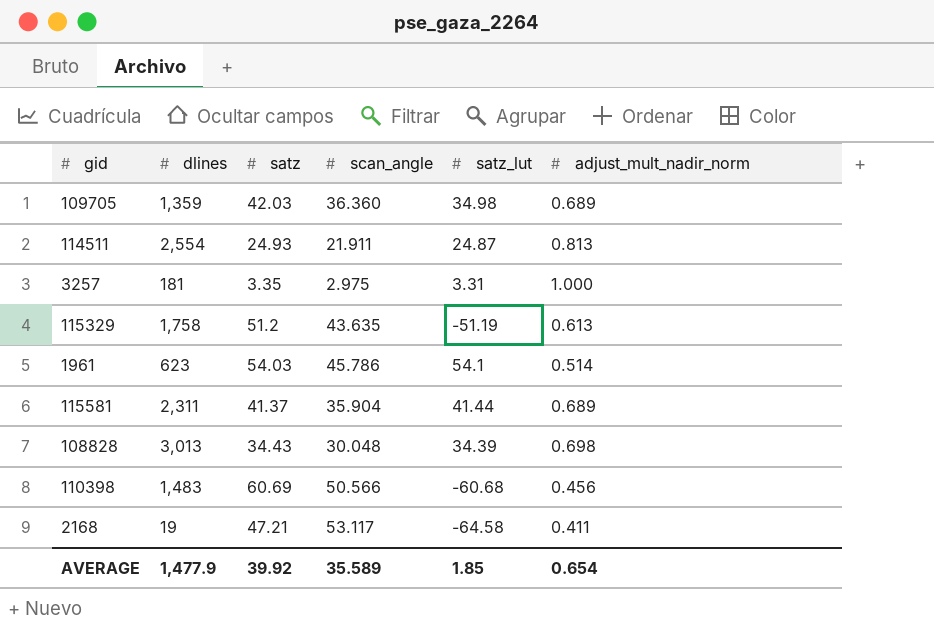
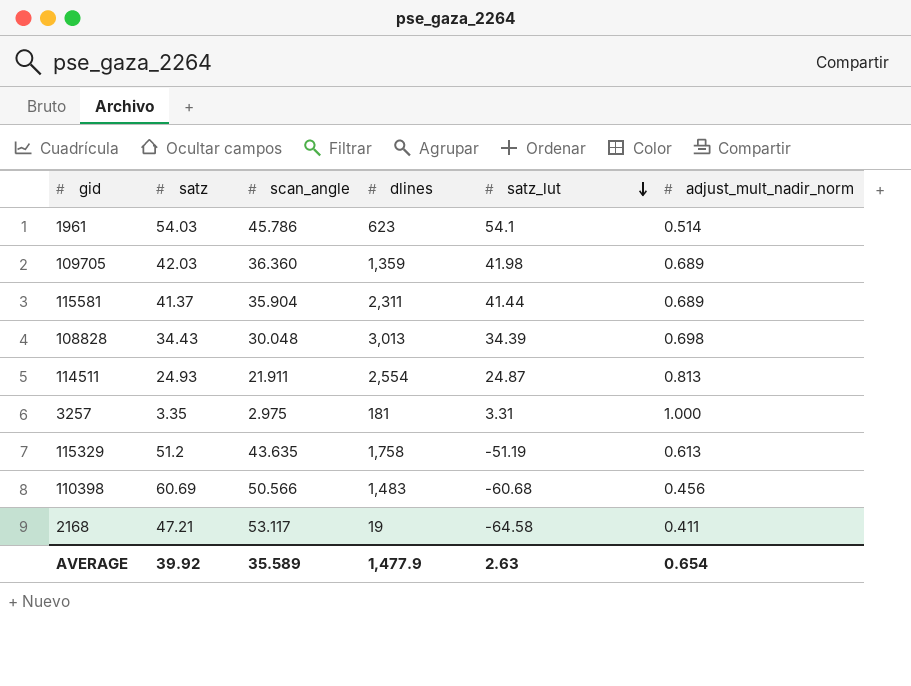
row order: none -> satz_lut descending
column dlines | position: 2 -> 4
109705 | satz_lut: 34.98 -> 41.98
AVERAGE | satz_lut: 1.85 -> 2.63

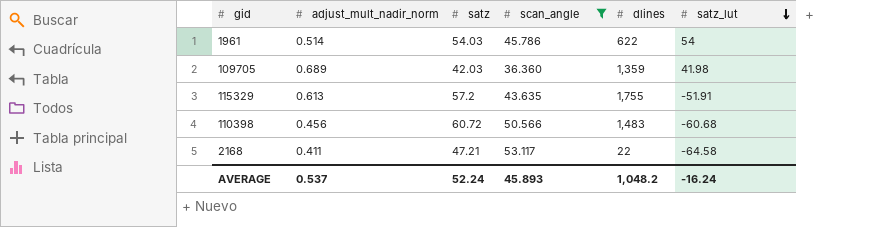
filter: none -> scan_angle >= 36.360
column adjust_mult_nadir_norm | position: 6 -> 2
1961 | dlines: 623 -> 622
1961 | satz_lut: 54.1 -> 54
115329 | satz: 51.2 -> 57.2
115329 | dlines: 1,758 -> 1,755
115329 | satz_lut: -51.19 -> -51.91
110398 | satz: 60.69 -> 60.72
2168 | dlines: 19 -> 22
AVERAGE | adjust_mult_nadir_norm: 0.654 -> 0.537
AVERAGE | satz: 39.92 -> 52.24
AVERAGE | scan_angle: 35.589 -> 45.893
AVERAGE | dlines: 1,477.9 -> 1,048.2
AVERAGE | satz_lut: 2.63 -> -16.24

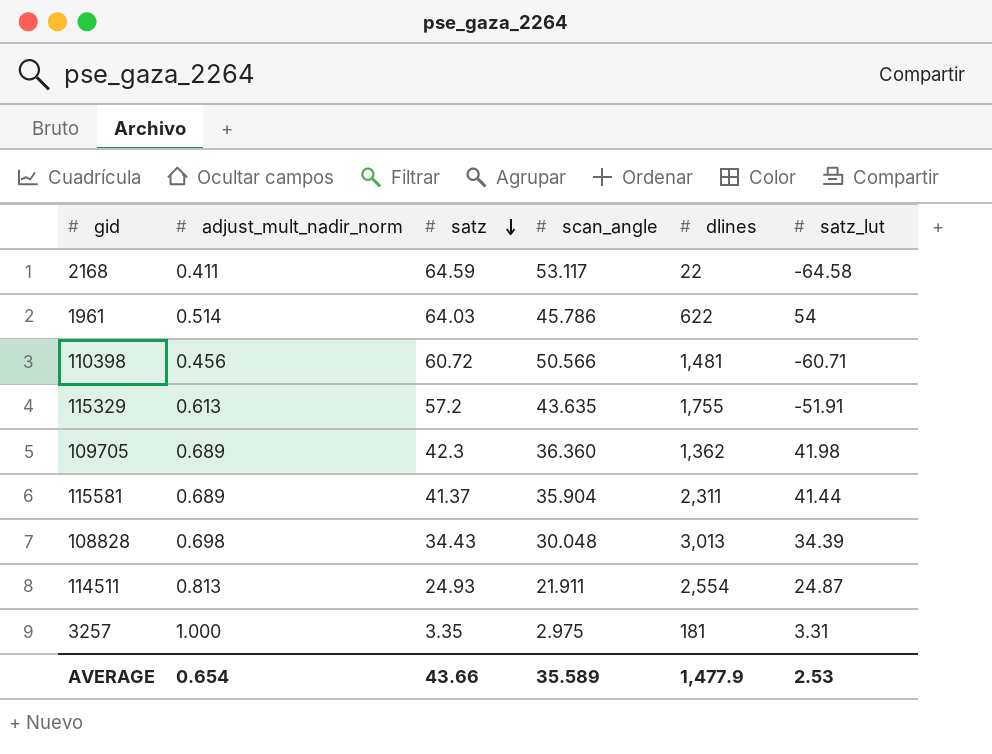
filter: scan_angle >= 36.360 -> none
row order: satz_lut descending -> satz descending
2168 | satz: 47.21 -> 64.59
1961 | satz: 54.03 -> 64.03
110398 | dlines: 1,483 -> 1,481
110398 | satz_lut: -60.68 -> -60.71
109705 | satz: 42.03 -> 42.3
109705 | dlines: 1,359 -> 1,362
AVERAGE | adjust_mult_nadir_norm: 0.537 -> 0.654
AVERAGE | satz: 52.24 -> 43.66
AVERAGE | scan_angle: 45.893 -> 35.589
AVERAGE | dlines: 1,048.2 -> 1,477.9
AVERAGE | satz_lut: -16.24 -> 2.53

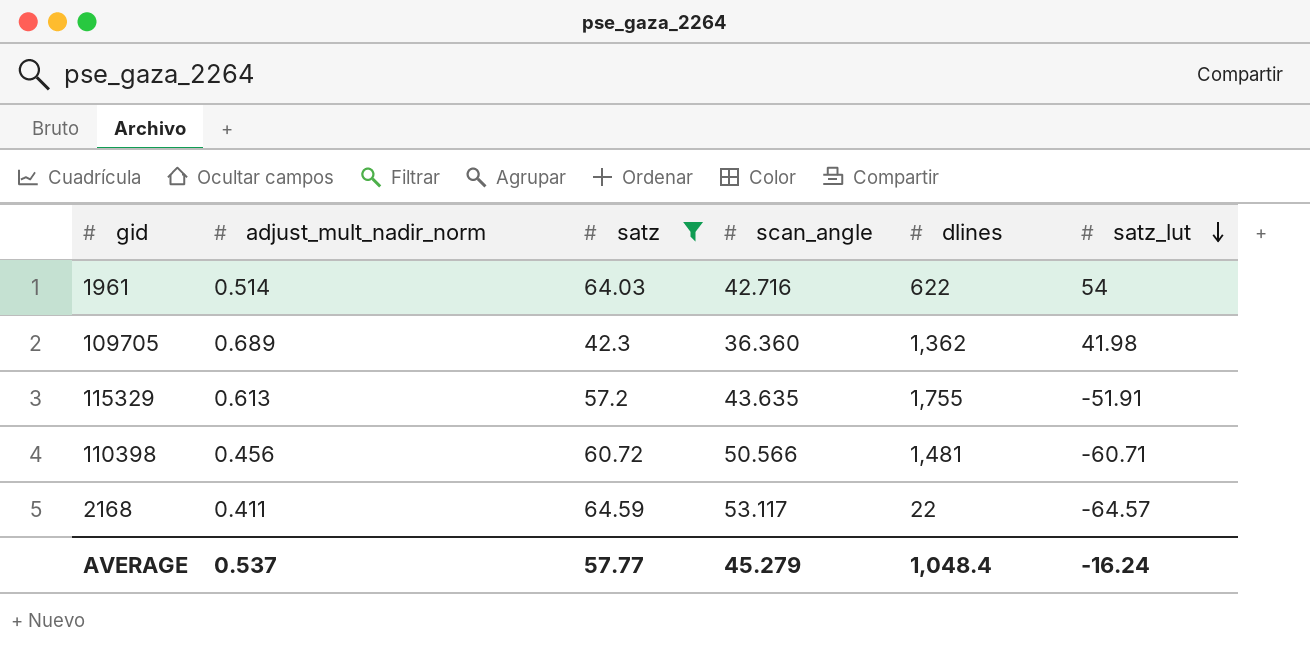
filter: none -> satz >= 42.3
row order: satz descending -> satz_lut descending
1961 | scan_angle: 45.786 -> 42.716
2168 | satz_lut: -64.58 -> -64.57
AVERAGE | adjust_mult_nadir_norm: 0.654 -> 0.537
AVERAGE | satz: 43.66 -> 57.77
AVERAGE | scan_angle: 35.589 -> 45.279
AVERAGE | dlines: 1,477.9 -> 1,048.4
AVERAGE | satz_lut: 2.53 -> -16.24

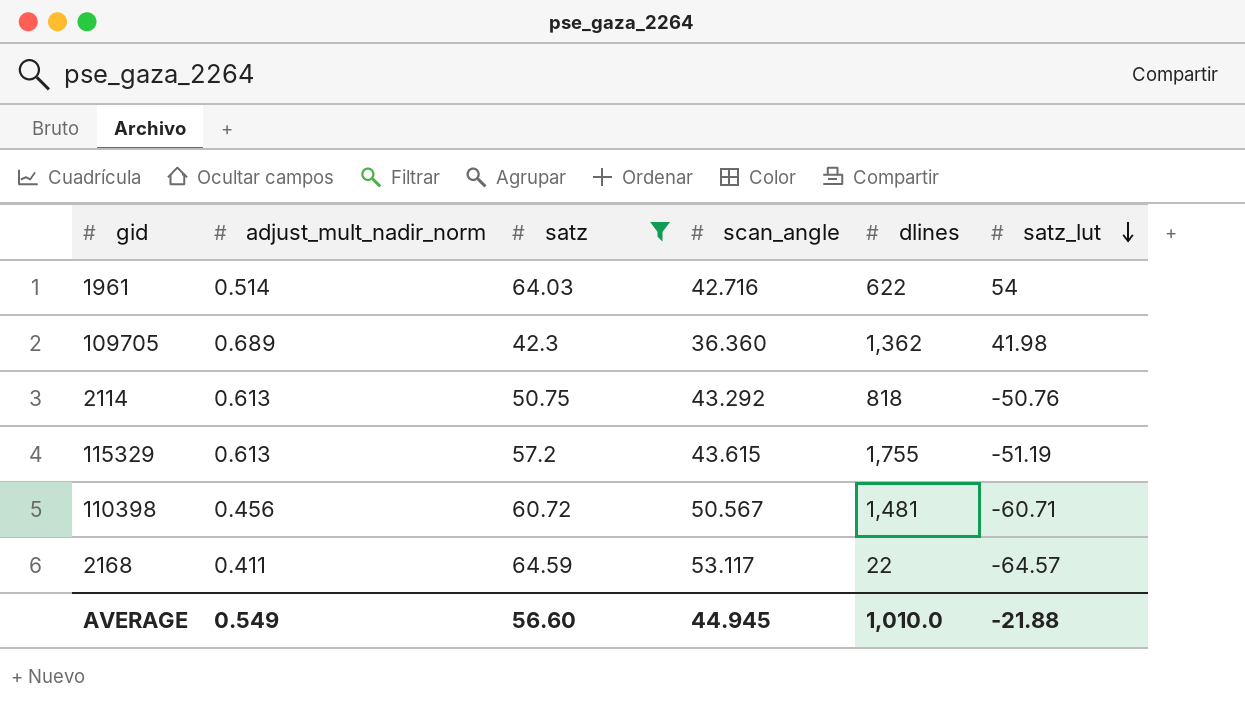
row 2114: none -> 0.613 | 50.75 | 43.292 | 818 | -50.76
115329 | scan_angle: 43.635 -> 43.615
115329 | satz_lut: -51.91 -> -51.19
110398 | scan_angle: 50.566 -> 50.567
AVERAGE | adjust_mult_nadir_norm: 0.537 -> 0.549
AVERAGE | satz: 57.77 -> 56.60
AVERAGE | scan_angle: 45.279 -> 44.945
AVERAGE | dlines: 1,048.4 -> 1,010.0
AVERAGE | satz_lut: -16.24 -> -21.88

